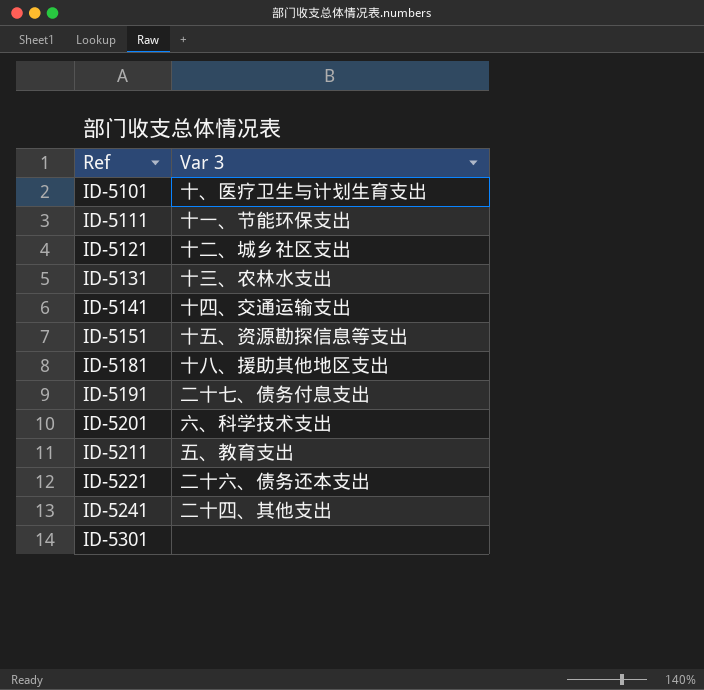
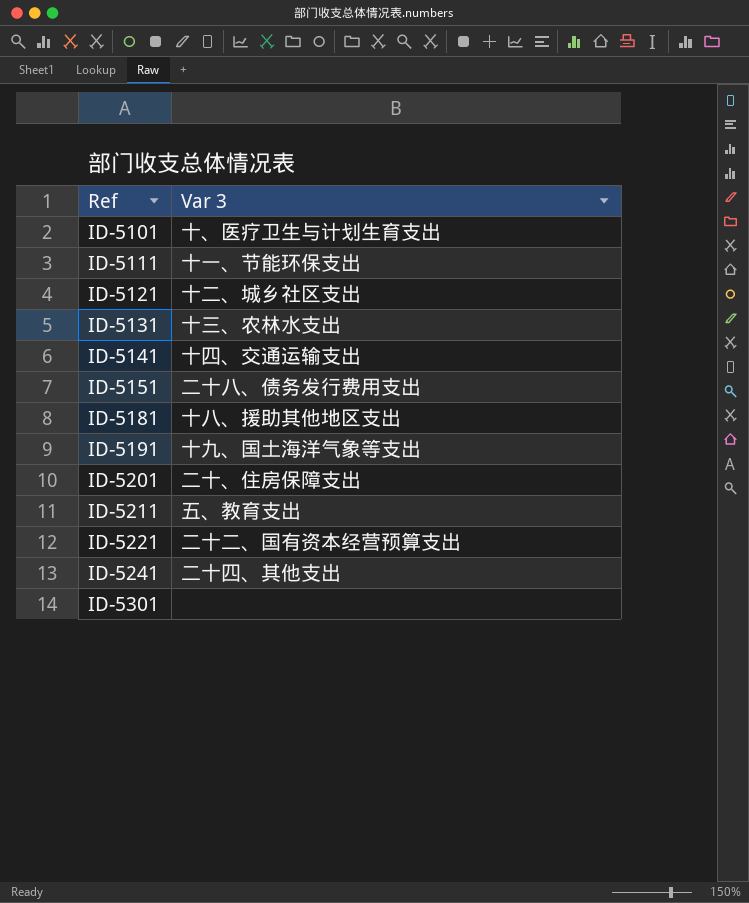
ID-5151 | Var 3: 十五、资源勘探信息等支出 -> 二十八、债务发行费用支出
ID-5191 | Var 3: 二十七、债务付息支出 -> 十九、国土海洋气象等支出
ID-5201 | Var 3: 六、科学技术支出 -> 二十、住房保障支出
ID-5221 | Var 3: 二十六、债务还本支出 -> 二十二、国有资本经营预算支出

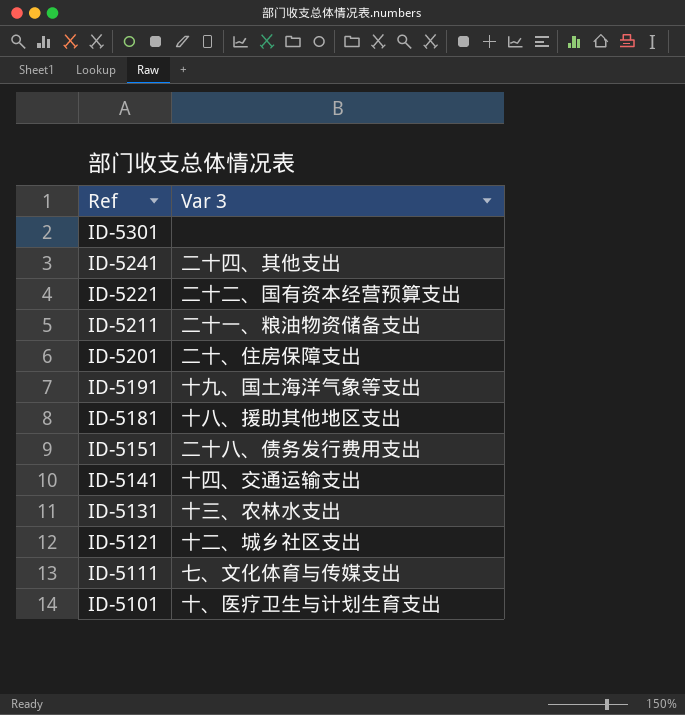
row order: Ref ascending -> Ref descending
ID-5211 | Var 3: 五、教育支出 -> 二十一、粮油物资储备支出
ID-5111 | Var 3: 十一、节能环保支出 -> 七、文化体育与传媒支出

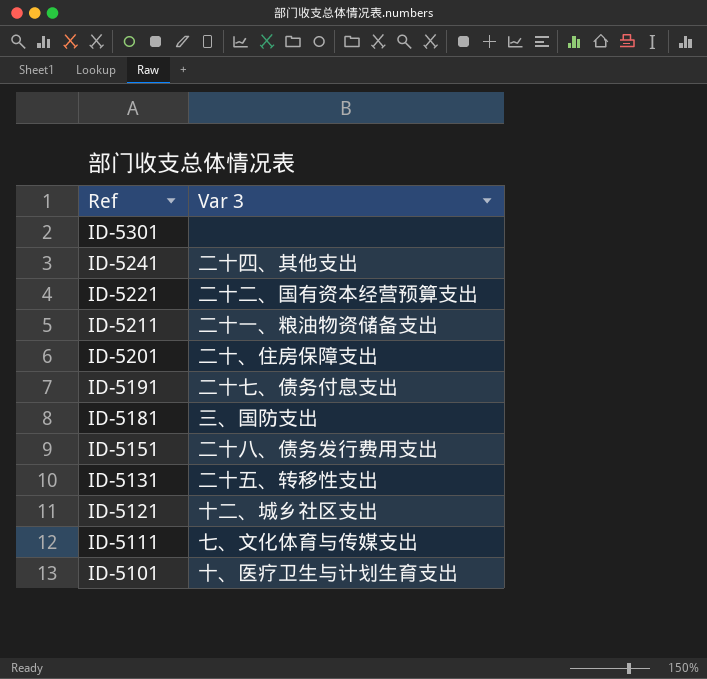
row ID-5141: 十四、交通运输支出 -> none
ID-5191 | Var 3: 十九、国土海洋气象等支出 -> 二十七、债务付息支出
ID-5181 | Var 3: 十八、援助其他地区支出 -> 三、国防支出
ID-5131 | Var 3: 十三、农林水支出 -> 二十五、转移性支出

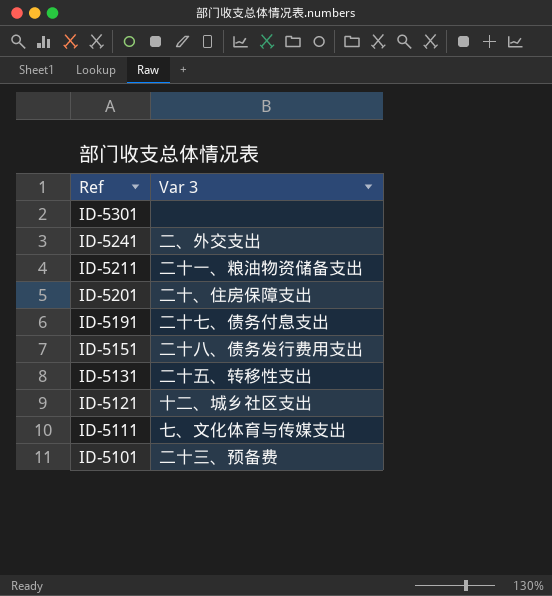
row ID-5221: 二十二、国有资本经营预算支出 -> none
row ID-5181: 三、国防支出 -> none
ID-5241 | Var 3: 二十四、其他支出 -> 二、外交支出
ID-5101 | Var 3: 十、医疗卫生与计划生育支出 -> 二十三、预备费

